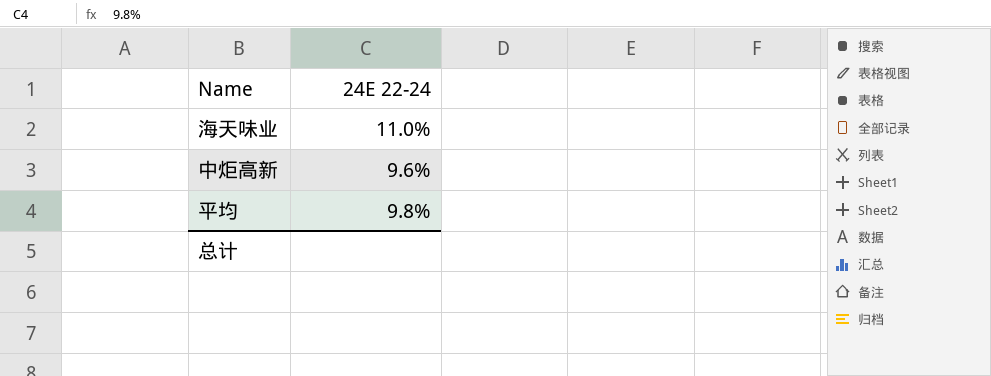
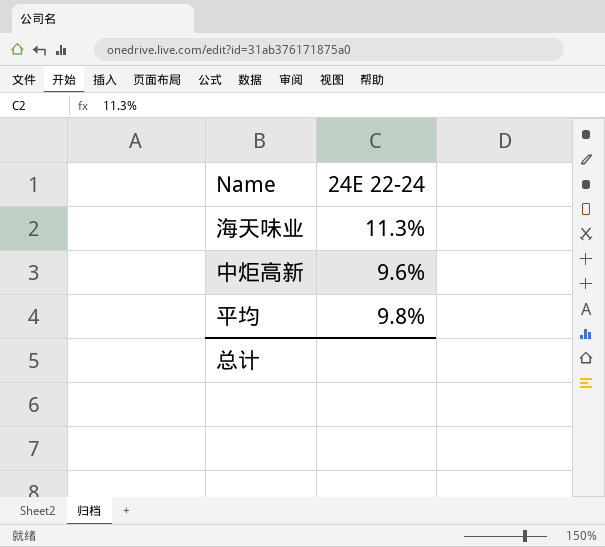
海天味业 | 24E 22-24: 11.0% -> 11.3%

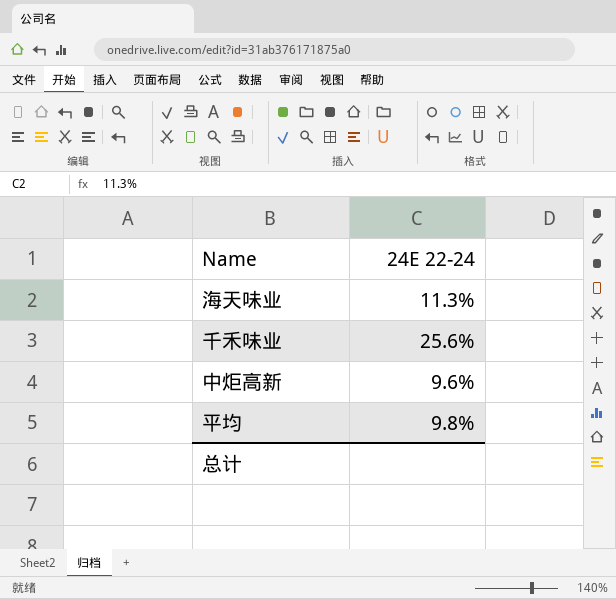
row 千禾味业: none -> 25.6%

